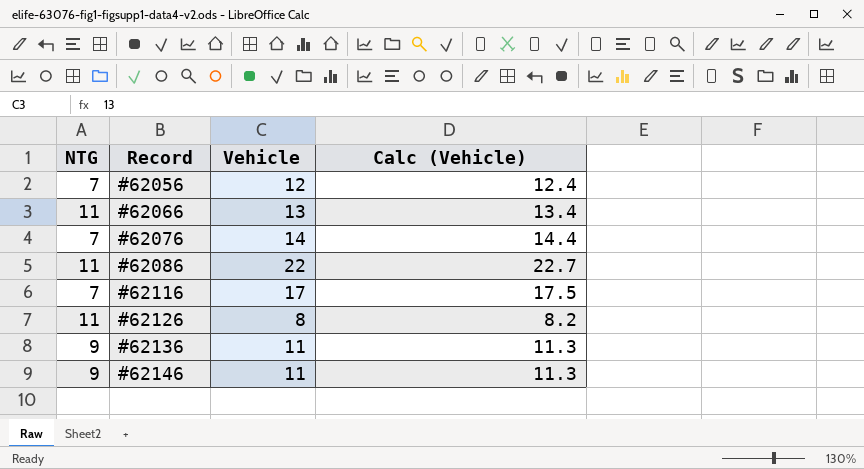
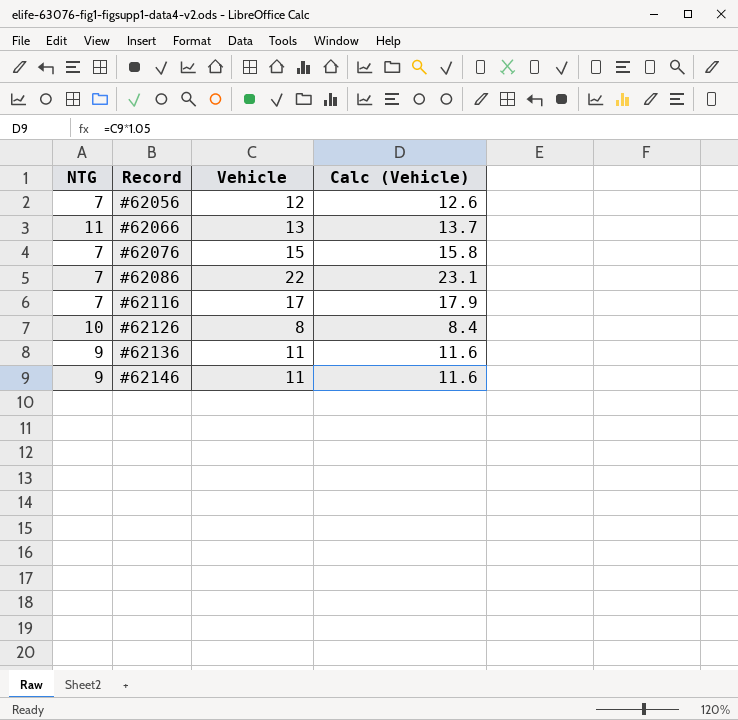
column Calc (Vehicle) | formula: [Vehicle] * 1.03 -> [Vehicle] * 1.05
#62076 | Vehicle: 14 -> 15
#62086 | NTG: 11 -> 7
#62126 | NTG: 11 -> 10

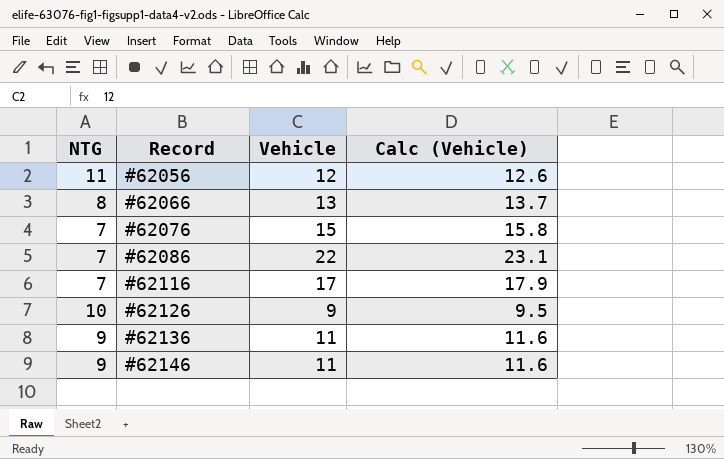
#62056 | NTG: 7 -> 11
#62066 | NTG: 11 -> 8
#62126 | Vehicle: 8 -> 9
#62126 | Calc (Vehicle): 8.4 -> 9.5

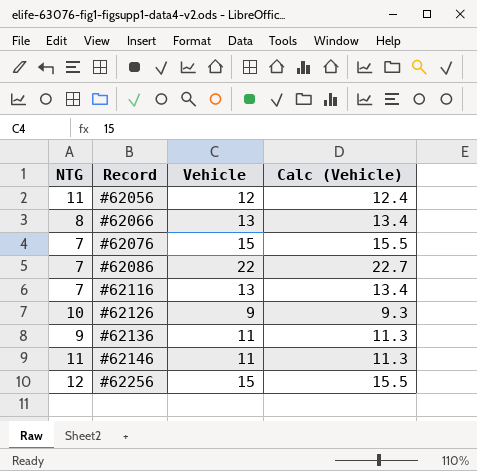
column Calc (Vehicle) | formula: [Vehicle] * 1.05 -> [Vehicle] * 1.03
#62116 | Vehicle: 17 -> 13
#62146 | NTG: 9 -> 11
row #62256: none -> 12 | 15 | 15.5

